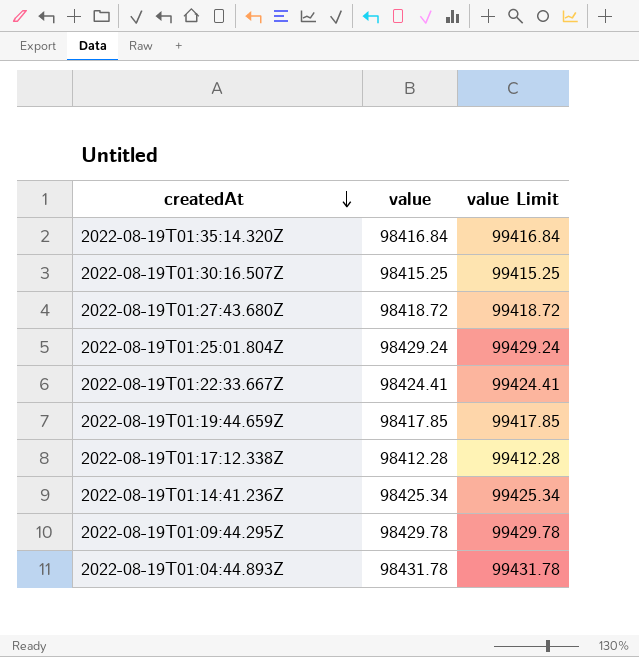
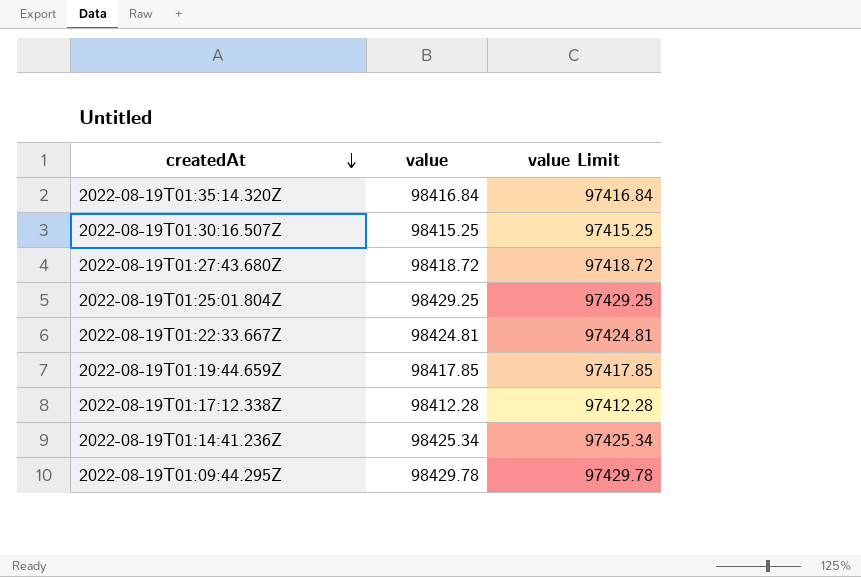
column value Limit | formula: [value] + 1000 -> [value] - 1000
row 2022-08-19T01:04:44.893Z: 98431.78 | 99431.78 -> none
2022-08-19T01:25:01.804Z | value: 98429.24 -> 98429.25
2022-08-19T01:22:33.667Z | value: 98424.41 -> 98424.81

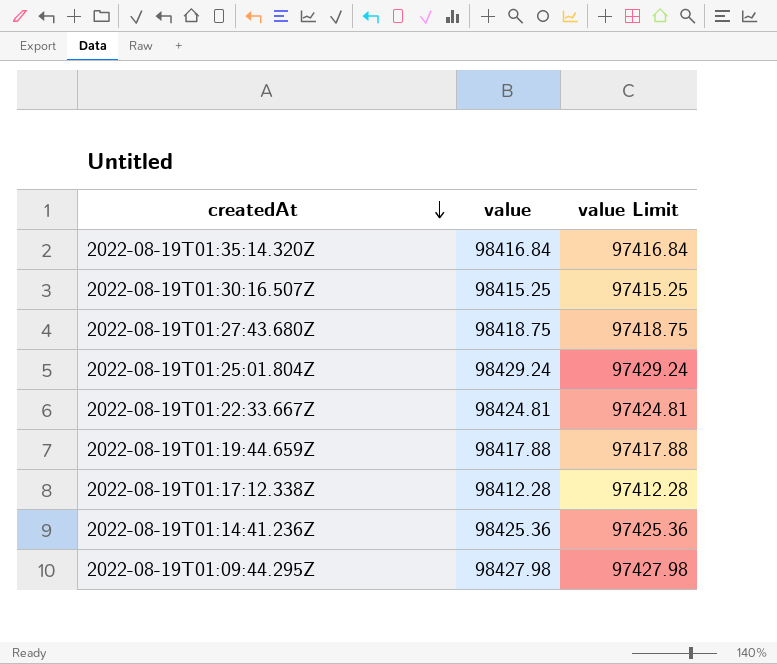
2022-08-19T01:27:43.680Z | value: 98418.72 -> 98418.75
2022-08-19T01:27:43.680Z | value Limit: 97418.72 -> 97418.75
2022-08-19T01:25:01.804Z | value: 98429.25 -> 98429.24
2022-08-19T01:25:01.804Z | value Limit: 97429.25 -> 97429.24
2022-08-19T01:19:44.659Z | value: 98417.85 -> 98417.88
2022-08-19T01:19:44.659Z | value Limit: 97417.85 -> 97417.88
2022-08-19T01:14:41.236Z | value: 98425.34 -> 98425.36
2022-08-19T01:14:41.236Z | value Limit: 97425.34 -> 97425.36
2022-08-19T01:09:44.295Z | value: 98429.78 -> 98427.98
2022-08-19T01:09:44.295Z | value Limit: 97429.78 -> 97427.98

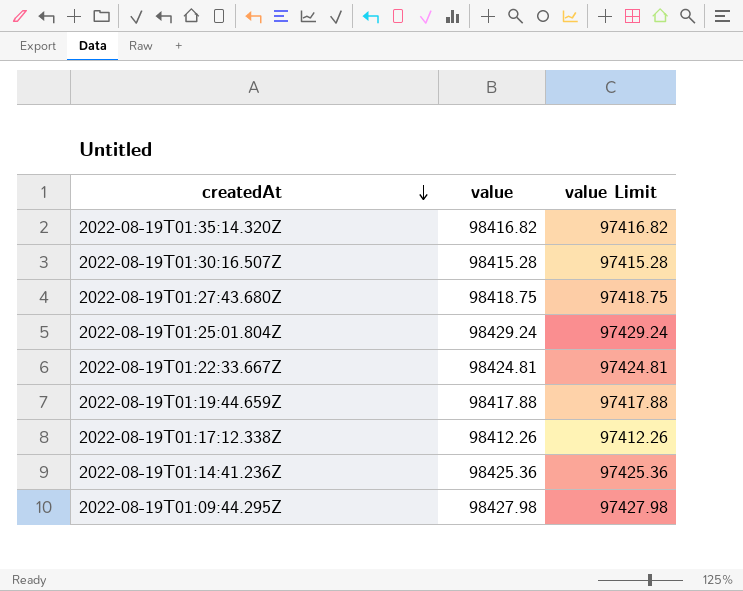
2022-08-19T01:35:14.320Z | value: 98416.84 -> 98416.82
2022-08-19T01:35:14.320Z | value Limit: 97416.84 -> 97416.82
2022-08-19T01:30:16.507Z | value: 98415.25 -> 98415.28
2022-08-19T01:30:16.507Z | value Limit: 97415.25 -> 97415.28
2022-08-19T01:17:12.338Z | value: 98412.28 -> 98412.26
2022-08-19T01:17:12.338Z | value Limit: 97412.28 -> 97412.26

